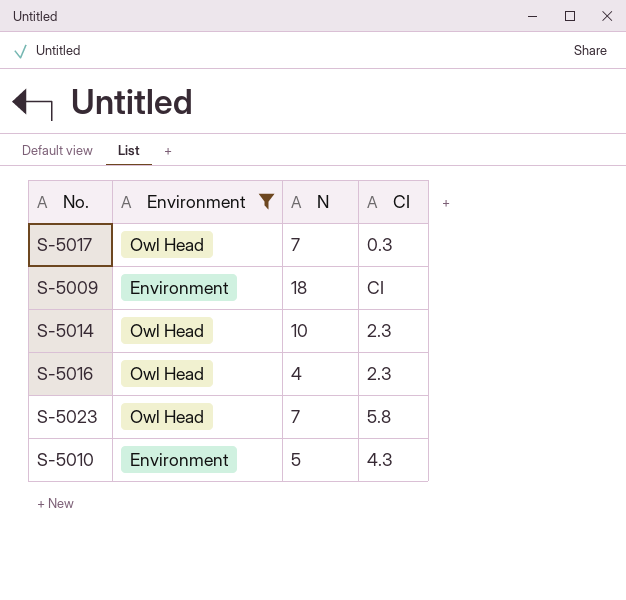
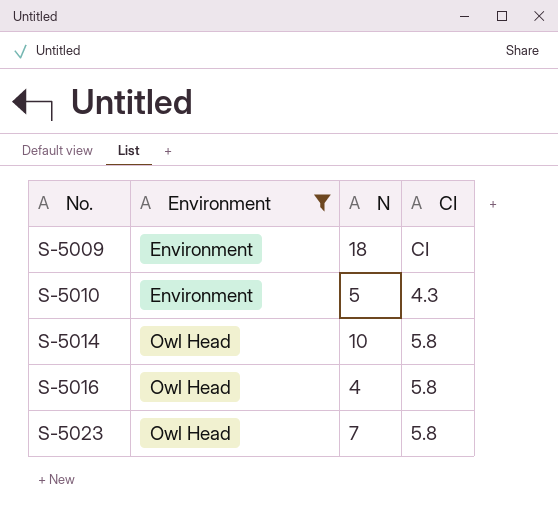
row order: none -> No. ascending
row S-5017: Owl Head | 7 | 0.3 -> none
S-5014 | CI: 2.3 -> 5.8
S-5016 | CI: 2.3 -> 5.8

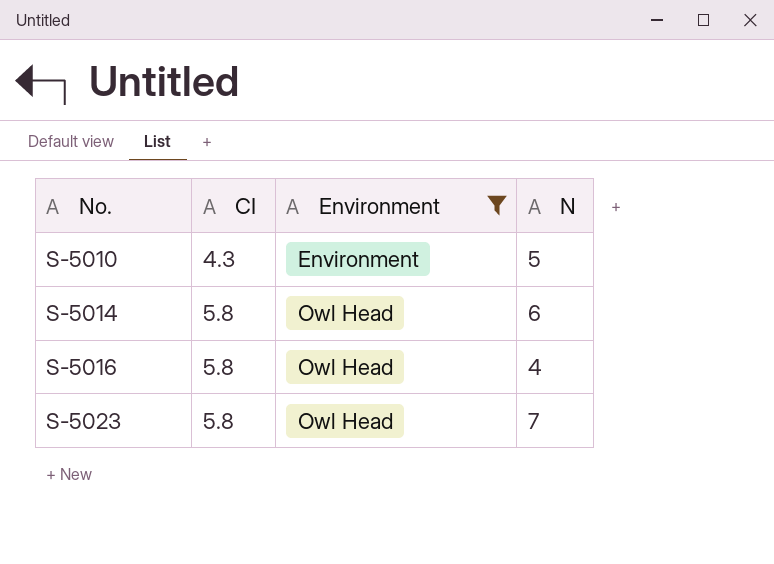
column CI | position: 4 -> 2
row S-5009: Environment | 18 | CI -> none
S-5014 | N: 10 -> 6

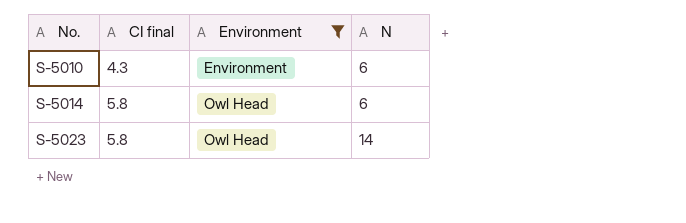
column name: CI -> CI final
row S-5016: 5.8 | Owl Head | 4 -> none
S-5010 | N: 5 -> 6
S-5023 | N: 7 -> 14

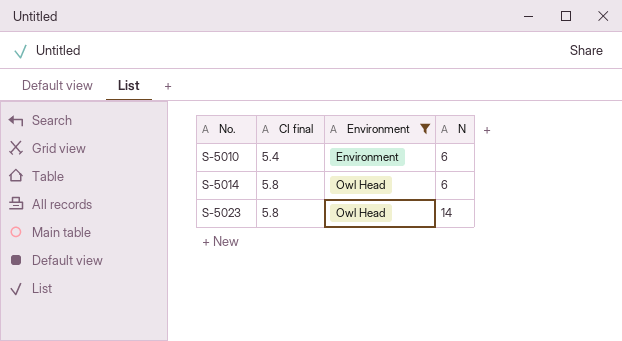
S-5010 | CI final: 4.3 -> 5.4

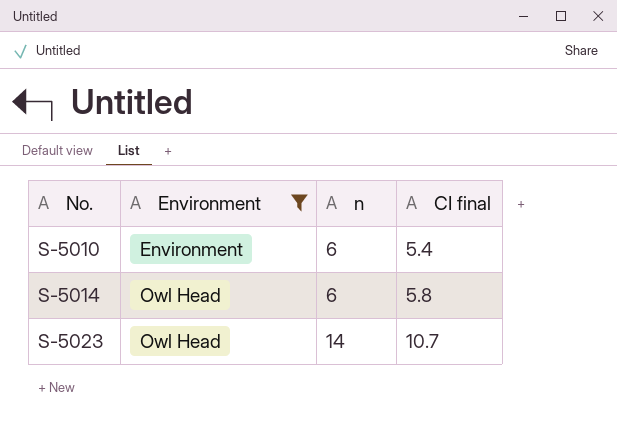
column name: N -> n
column CI final | position: 2 -> 4
S-5023 | CI final: 5.8 -> 10.7

